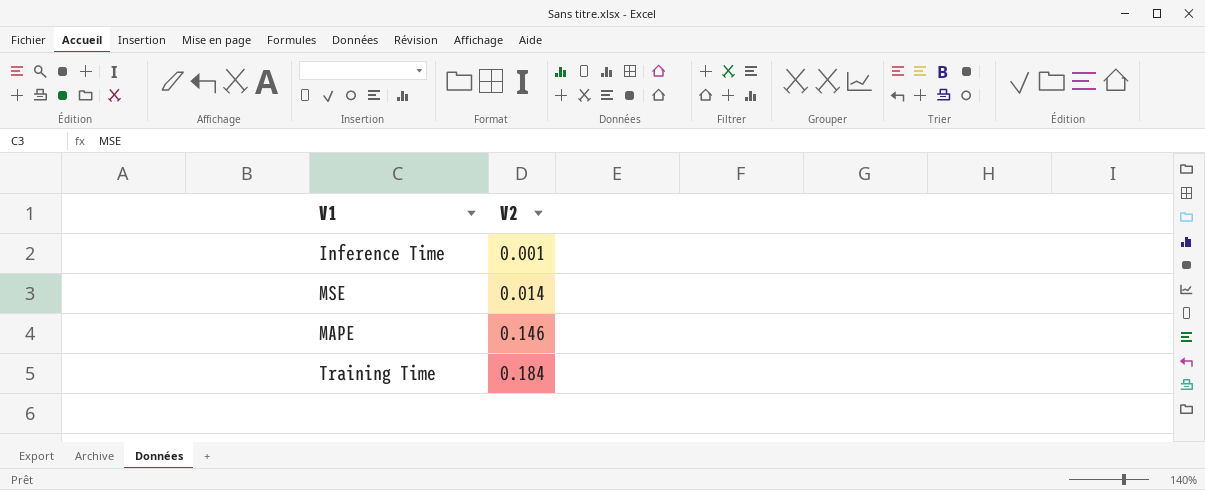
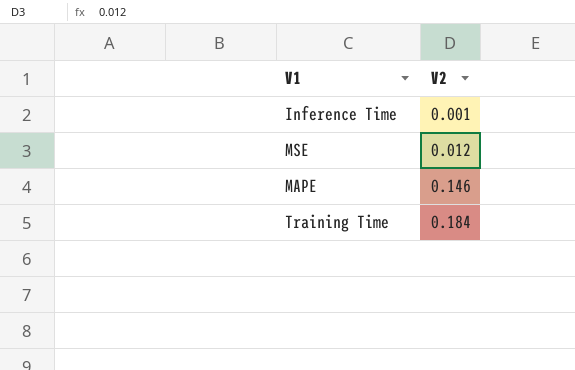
MSE | V2: 0.014 -> 0.012

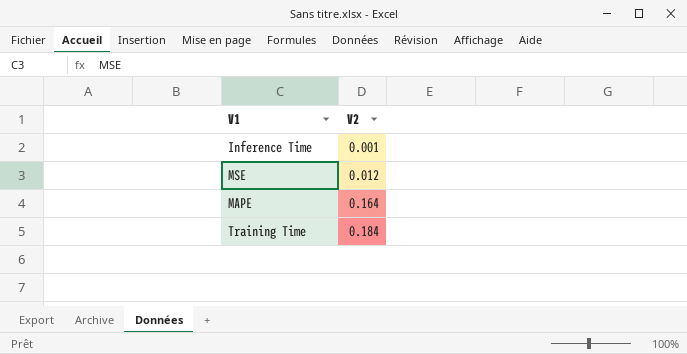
MAPE | V2: 0.146 -> 0.164

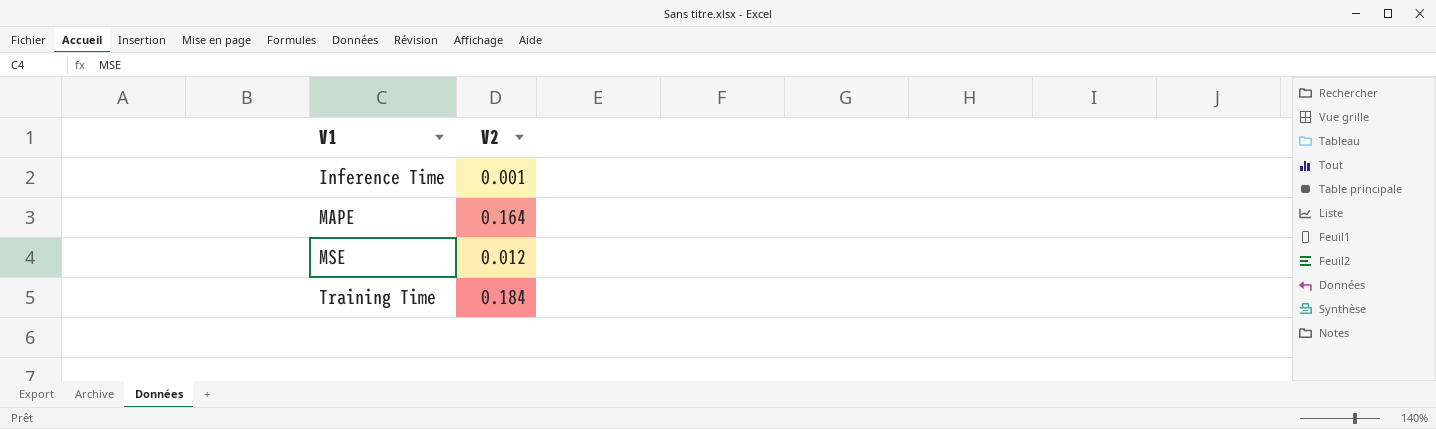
row order: V2 ascending -> V1 ascending

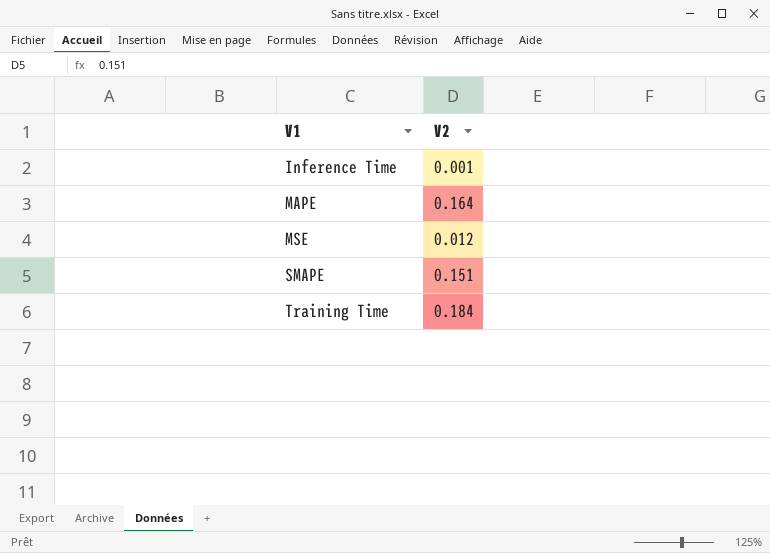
row SMAPE: none -> 0.151

